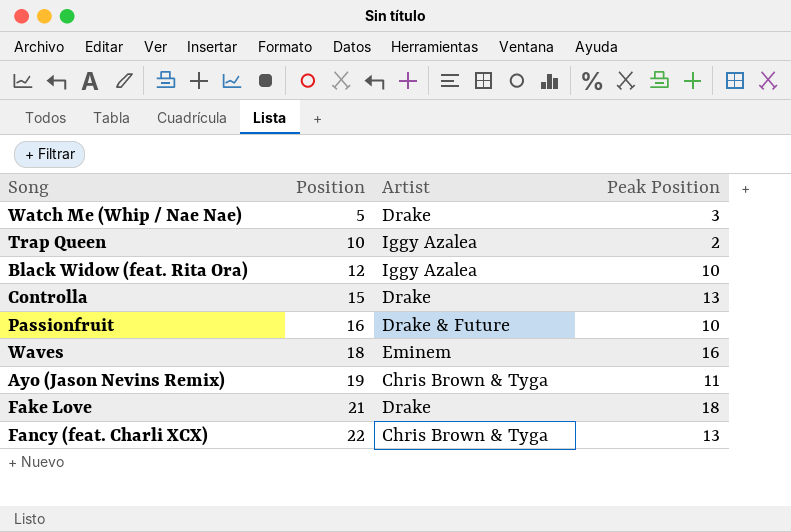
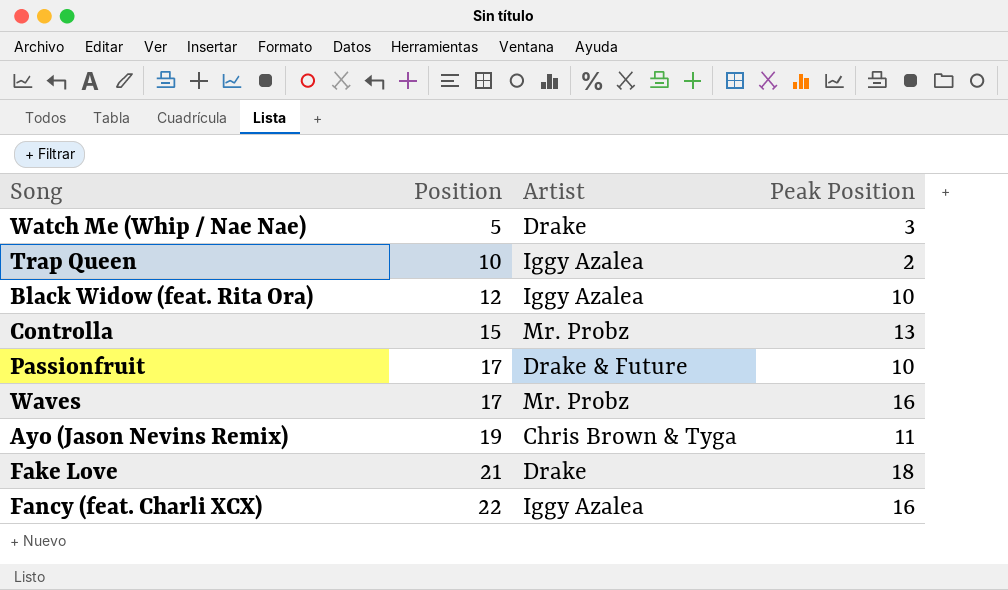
Controlla | Artist: Drake -> Mr. Probz
Passionfruit | Position: 16 -> 17
Waves | Position: 18 -> 17
Waves | Artist: Eminem -> Mr. Probz
Fancy (feat. Charli XCX) | Artist: Chris Brown & Tyga -> Iggy Azalea
Fancy (feat. Charli XCX) | Peak Position: 13 -> 16

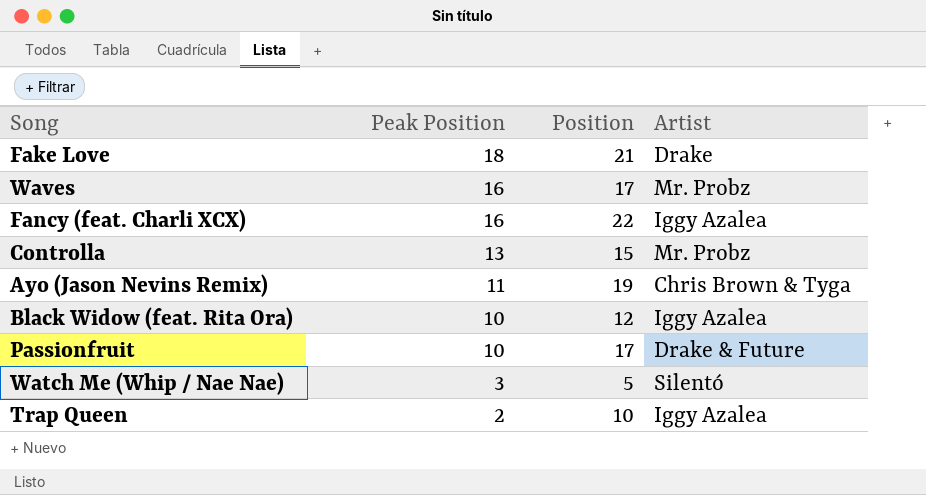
row order: Position ascending -> Peak Position descending
column Peak Position | position: 4 -> 2
Watch Me (Whip / Nae Nae) | Artist: Drake -> Silentó

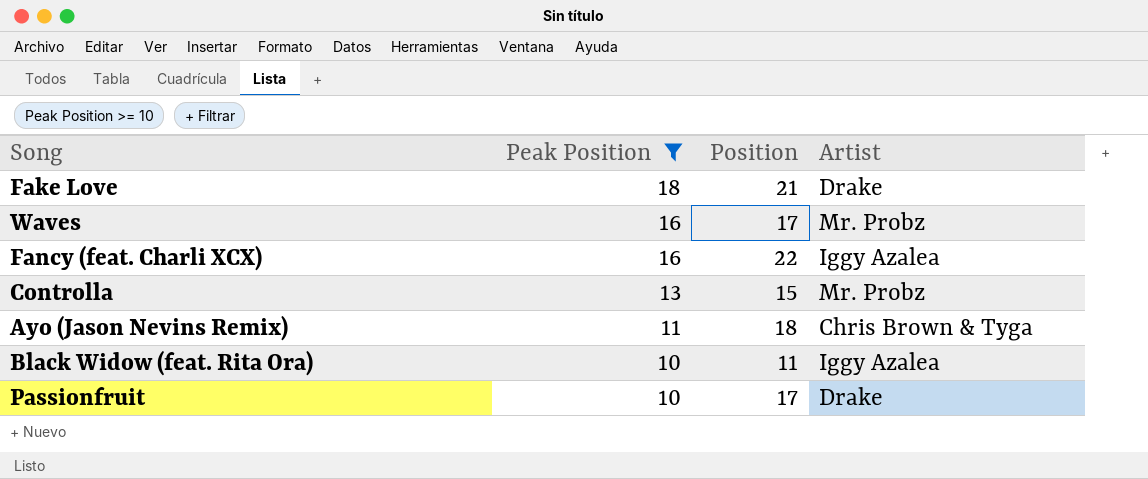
filter: none -> Peak Position >= 10
Ayo (Jason Nevins Remix) | Position: 19 -> 18
Black Widow (feat. Rita Ora) | Position: 12 -> 11
Passionfruit | Artist: Drake & Future -> Drake

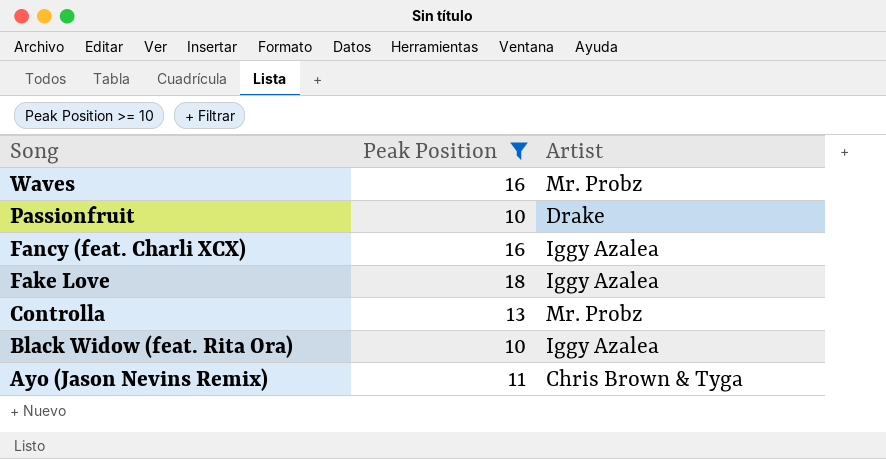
row order: Peak Position descending -> Song descending
column Position | position: 3 -> none
Fake Love | Artist: Drake -> Iggy Azalea

